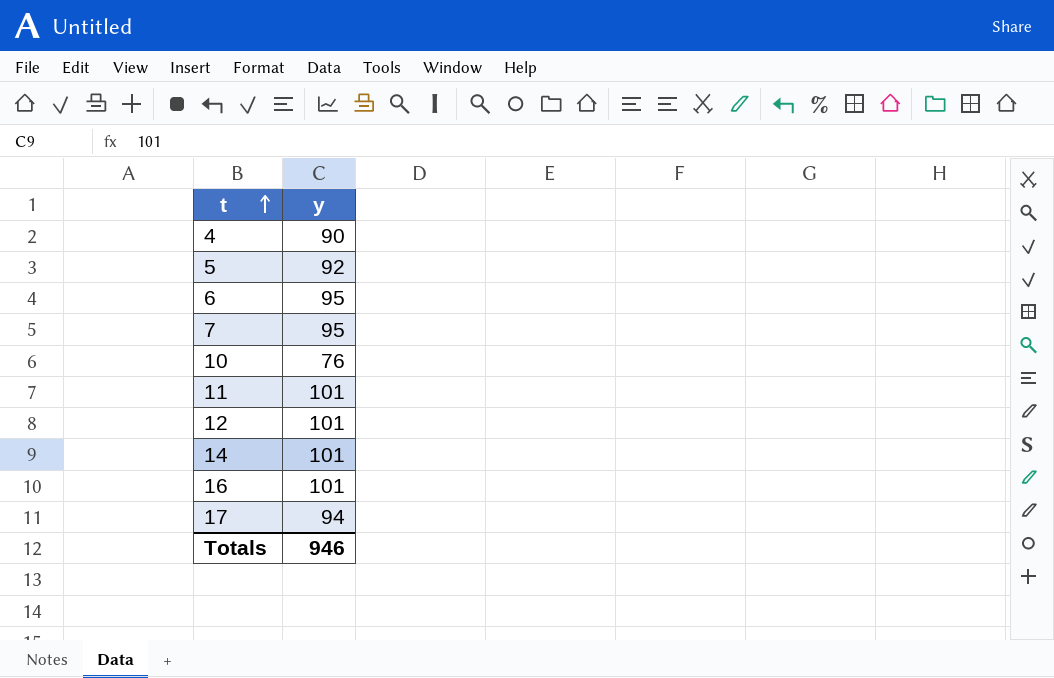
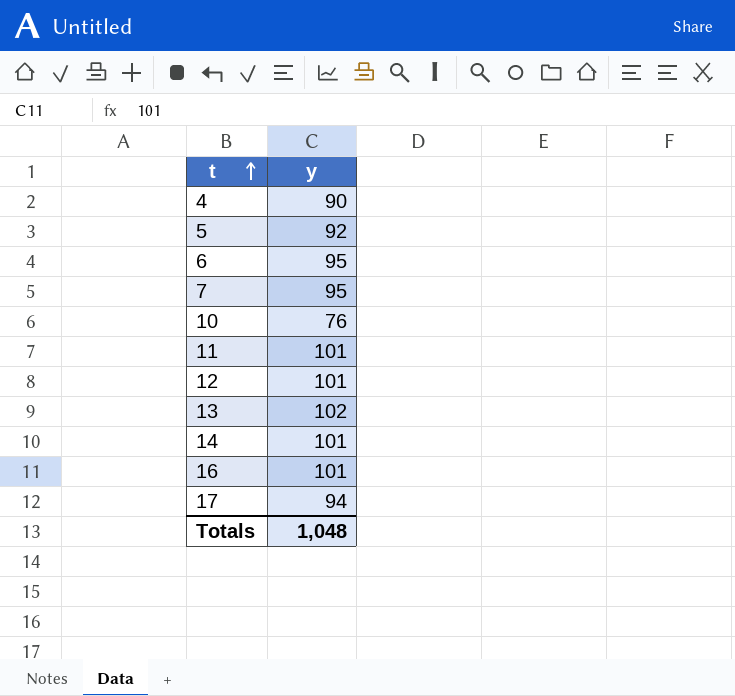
row 13: none -> 102
Totals | y: 946 -> 1,048

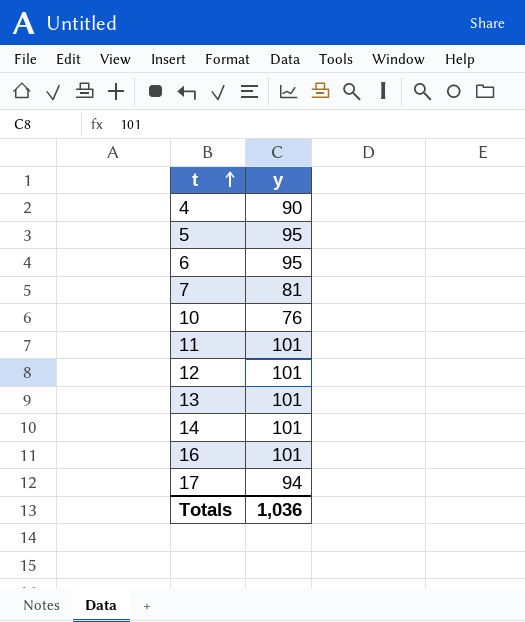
5 | y: 92 -> 95
7 | y: 95 -> 81
13 | y: 102 -> 101
Totals | y: 1,048 -> 1,036

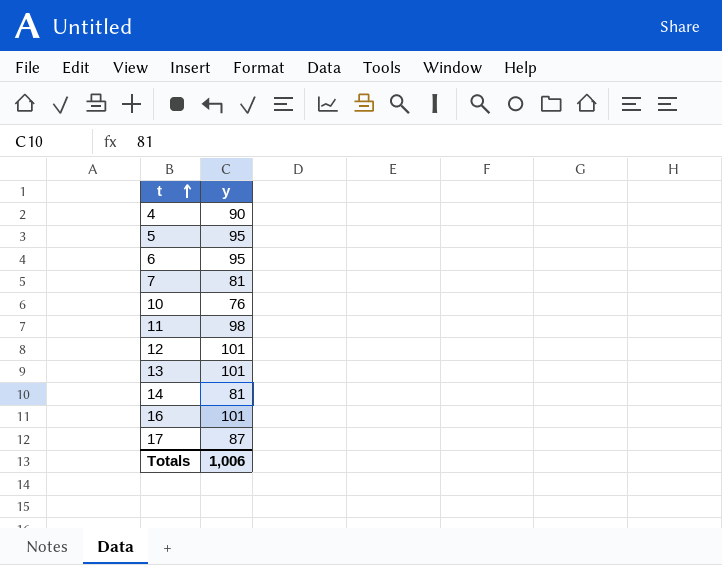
11 | y: 101 -> 98
14 | y: 101 -> 81
17 | y: 94 -> 87
Totals | y: 1,036 -> 1,006

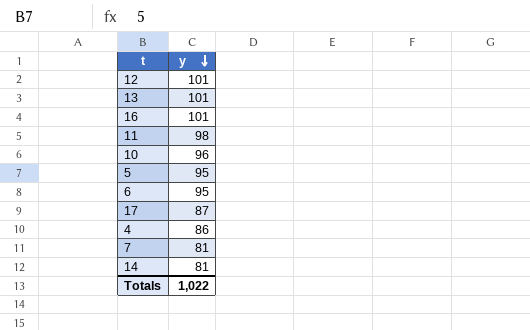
row order: t ascending -> y descending
10 | y: 76 -> 96
4 | y: 90 -> 86
Totals | y: 1,006 -> 1,022

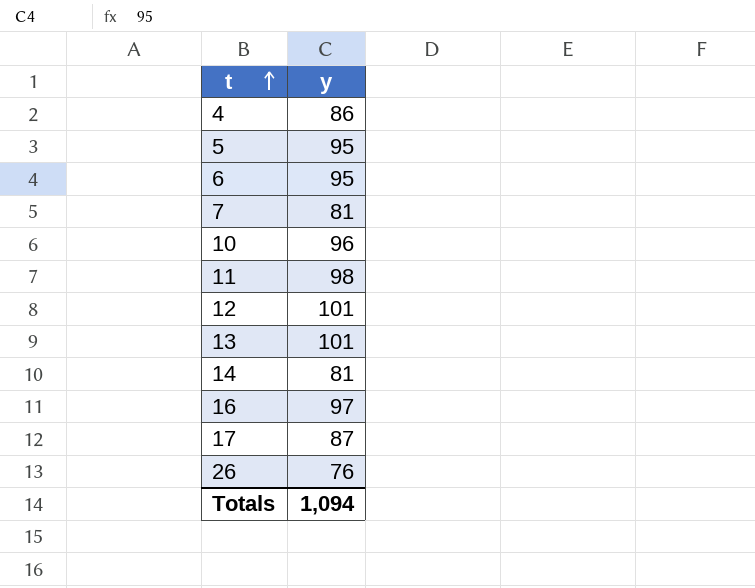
row order: y descending -> t ascending
16 | y: 101 -> 97
row 26: none -> 76
Totals | y: 1,022 -> 1,094

